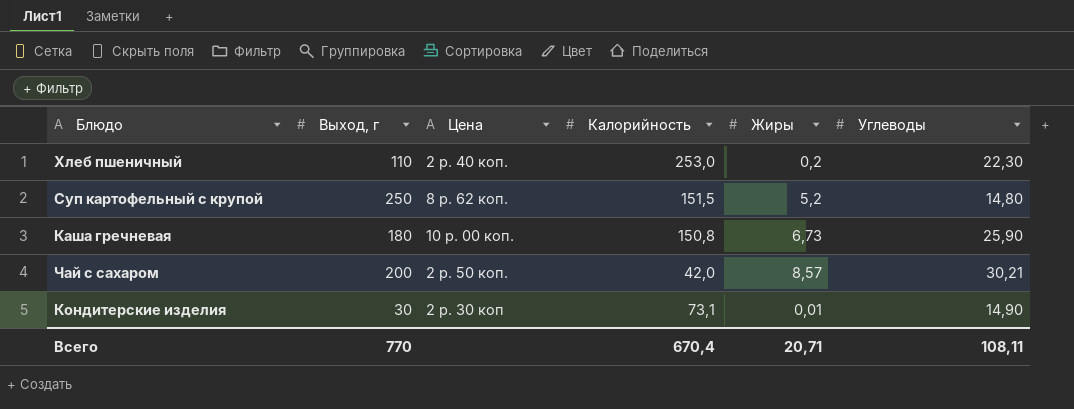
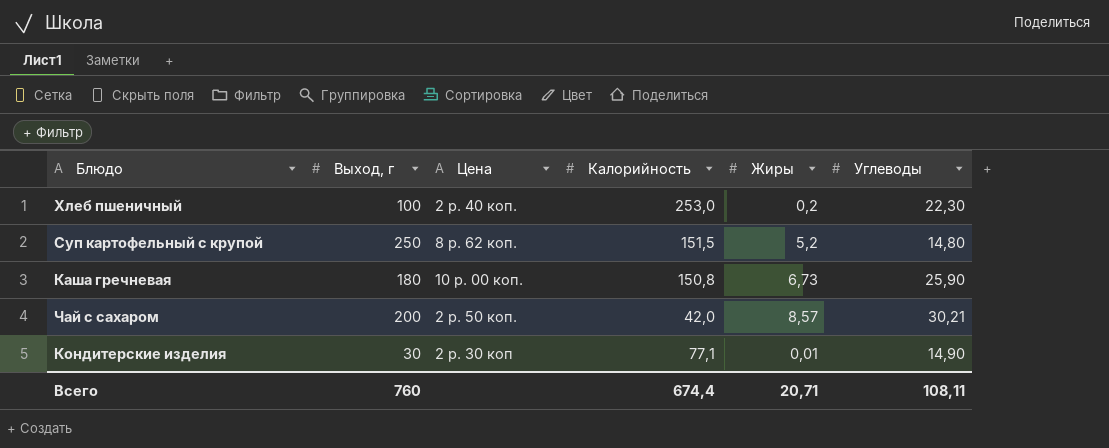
Хлеб пшеничный | Выход, г: 110 -> 100
Кондитерские изделия | Калорийность: 73,1 -> 77,1
Всего | Выход, г: 770 -> 760
Всего | Калорийность: 670,4 -> 674,4

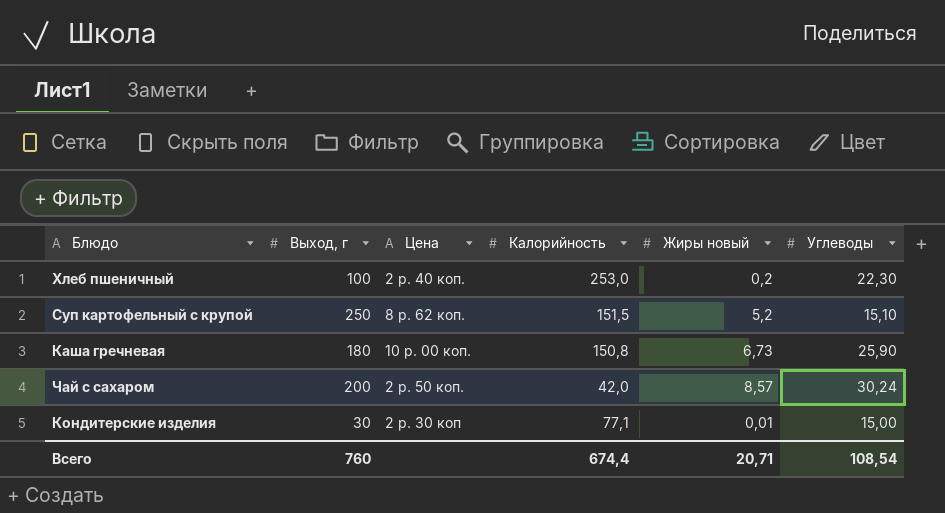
column name: Жиры -> Жиры новый
Суп картофельный с крупой | Углеводы: 14,80 -> 15,10
Чай с сахаром | Углеводы: 30,21 -> 30,24
Кондитерские изделия | Углеводы: 14,90 -> 15,00
Всего | Углеводы: 108,11 -> 108,54

